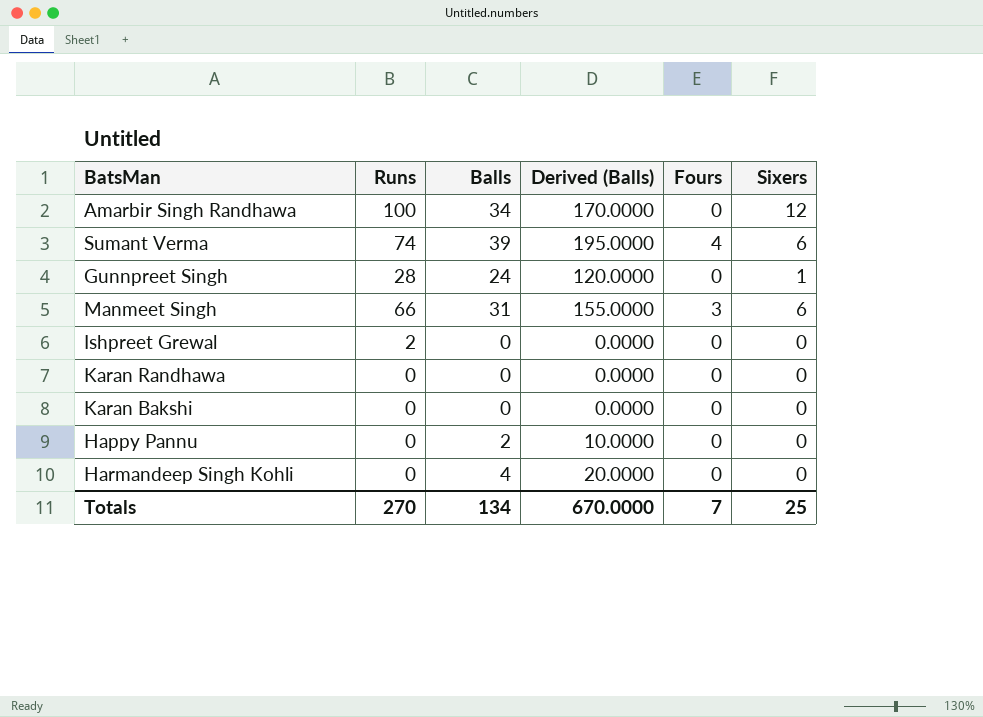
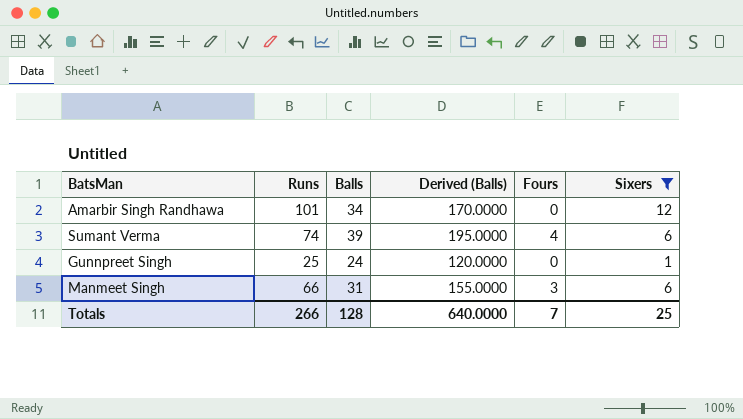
filter: none -> Sixers != 0
Amarbir Singh Randhawa | Runs: 100 -> 101
Gunnpreet Singh | Runs: 28 -> 25
Totals | Runs: 270 -> 266
Totals | Balls: 134 -> 128
Totals | Derived (Balls): 670.0000 -> 640.0000

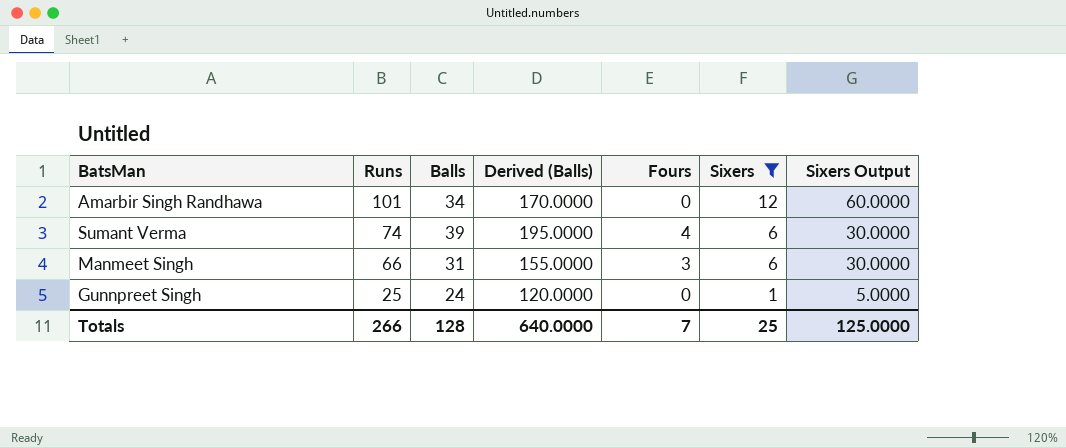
row order: none -> Runs descending
column Sixers Output | formula: none -> [Sixers] * 5

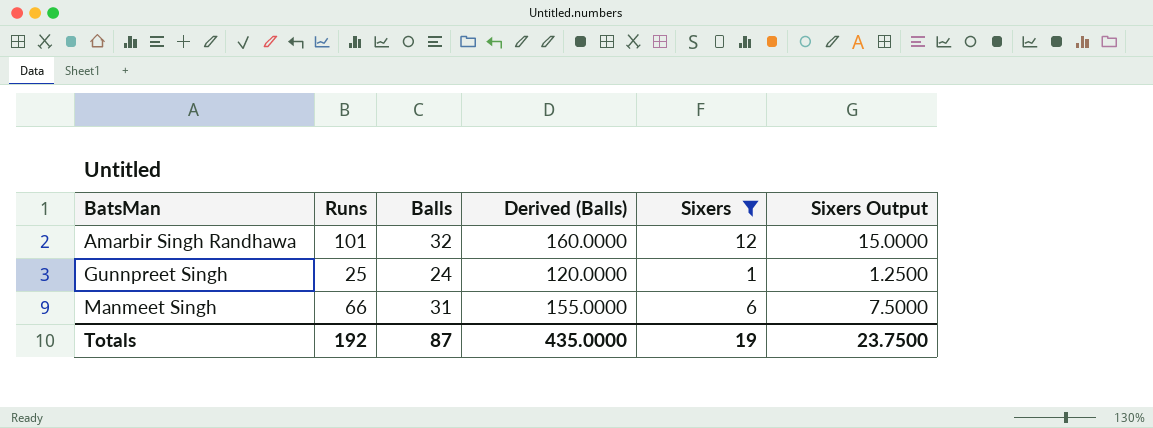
row order: Runs descending -> BatsMan ascending
column Fours | position: 5 -> none
column Sixers Output | formula: [Sixers] * 5 -> [Sixers] * 1.25
row Sumant Verma: 74 | 39 | 195.0000 | 4 | 6 | 30.0000 -> none
Amarbir Singh Randhawa | Balls: 34 -> 32
Amarbir Singh Randhawa | Derived (Balls): 170.0000 -> 160.0000
Totals | Runs: 266 -> 192
Totals | Balls: 128 -> 87
Totals | Derived (Balls): 640.0000 -> 435.0000
Totals | Sixers: 25 -> 19
Totals | Sixers Output: 125.0000 -> 23.7500

